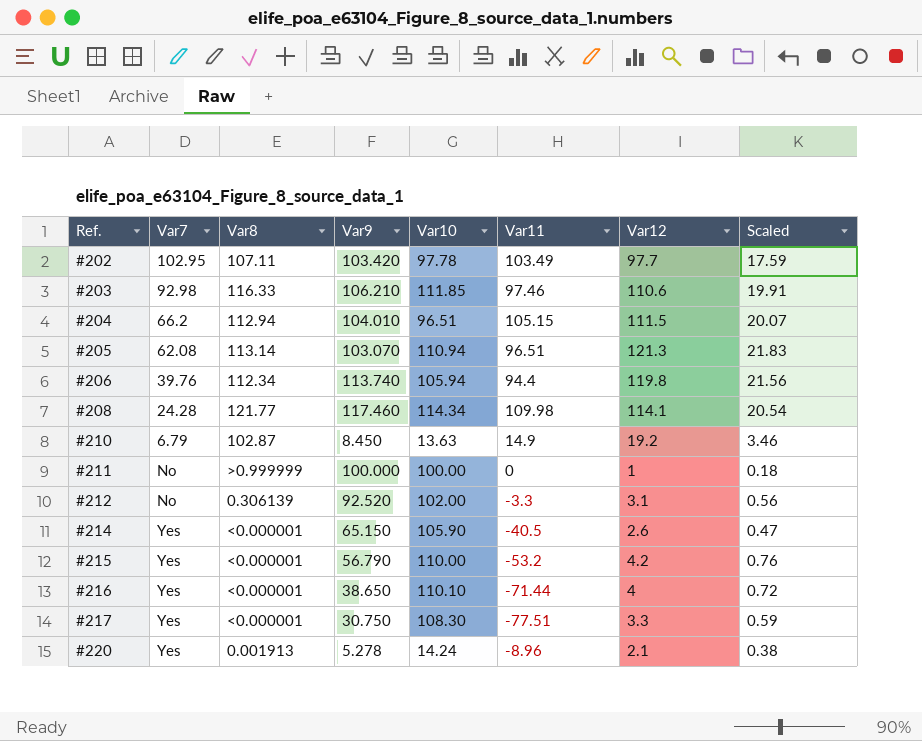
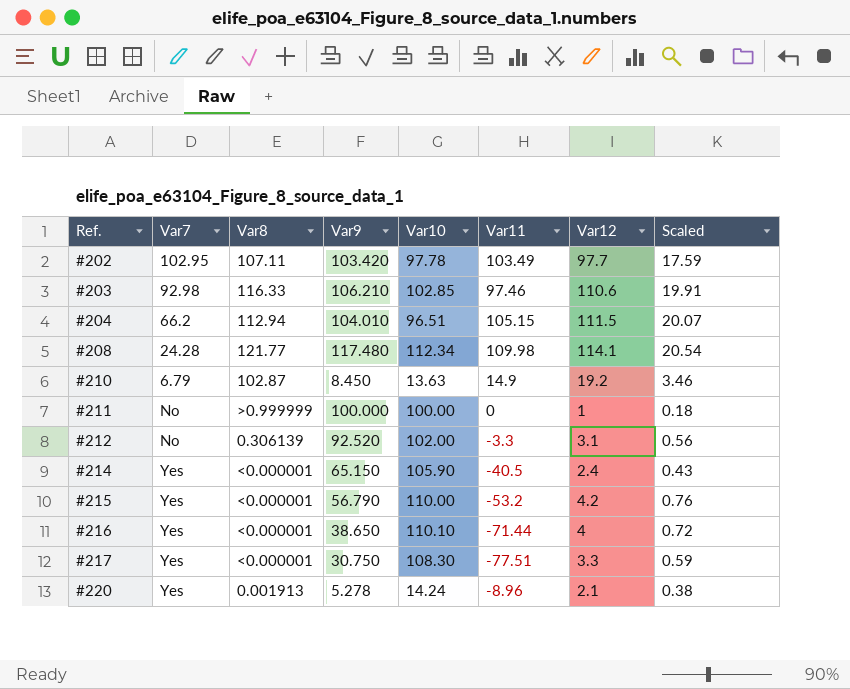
row #205: 62.08 | 113.14 | 103.070 | 110.94 | 96.51 | 121.3 | 21.83 -> none
row #206: 39.76 | 112.34 | 113.740 | 105.94 | 94.4 | 119.8 | 21.56 -> none
#203 | Var10: 111.85 -> 102.85
#208 | Var9: 117.460 -> 117.480
#208 | Var10: 114.34 -> 112.34
#214 | Var12: 2.6 -> 2.4
#214 | Scaled: 0.47 -> 0.43

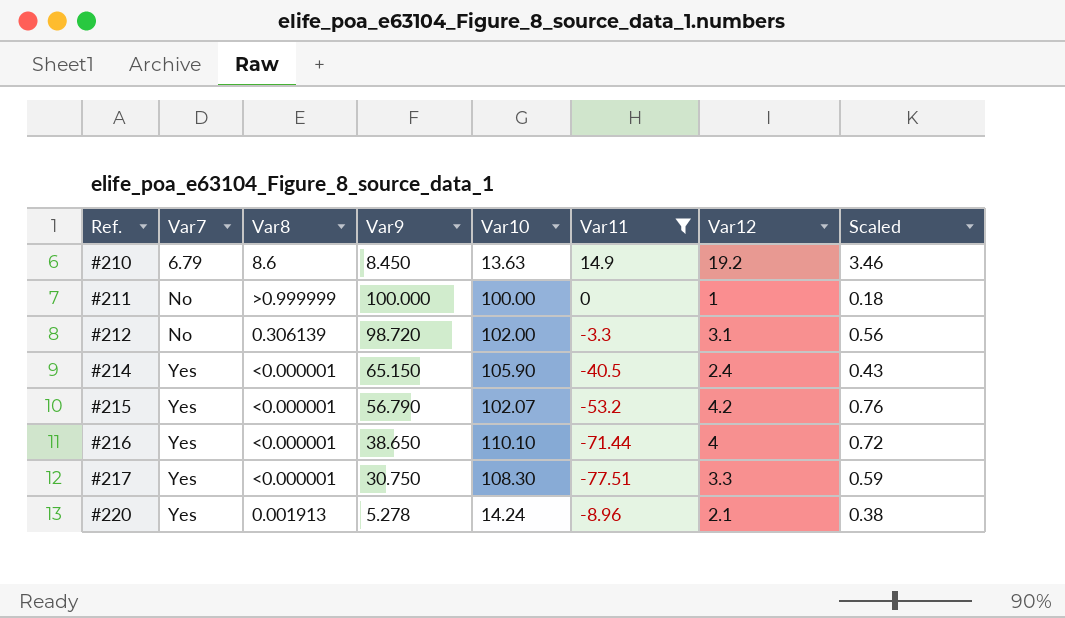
filter: none -> Var11 <= 14.9
#210 | Var8: 102.87 -> 8.6
#212 | Var9: 92.520 -> 98.720
#215 | Var10: 110.00 -> 102.07

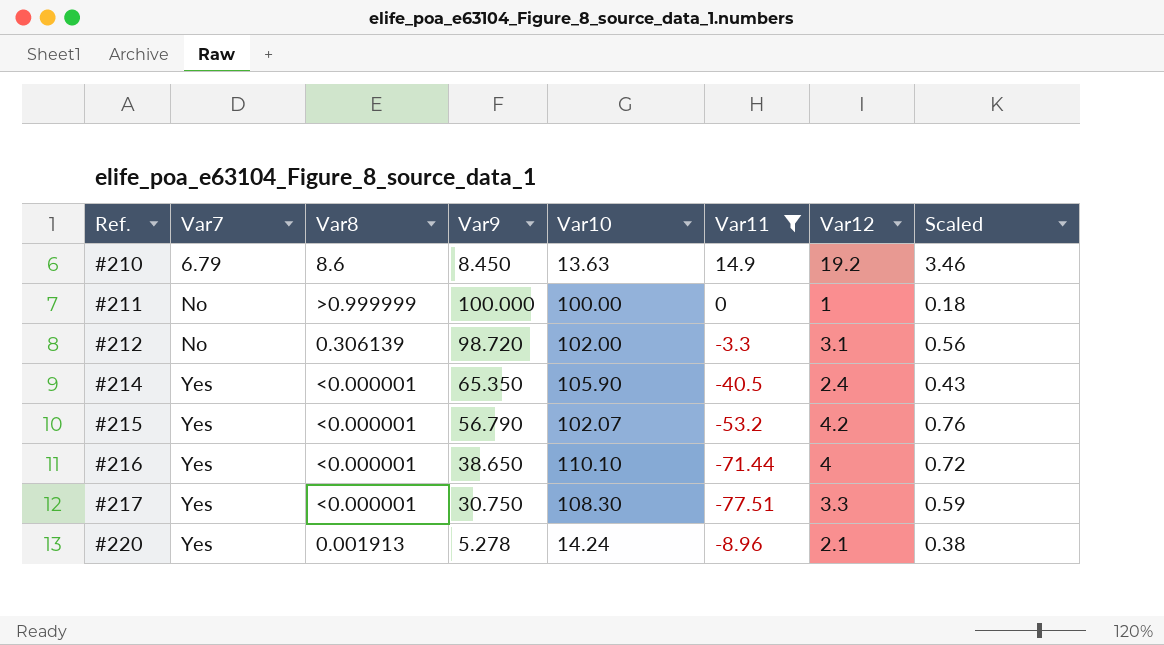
#214 | Var9: 65.150 -> 65.350

